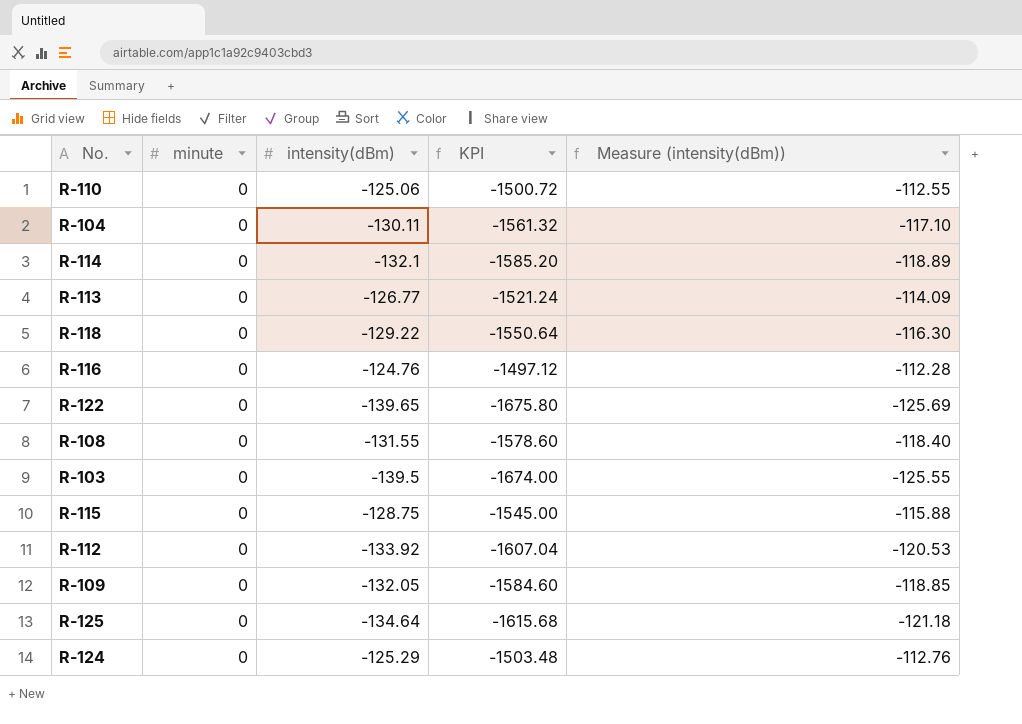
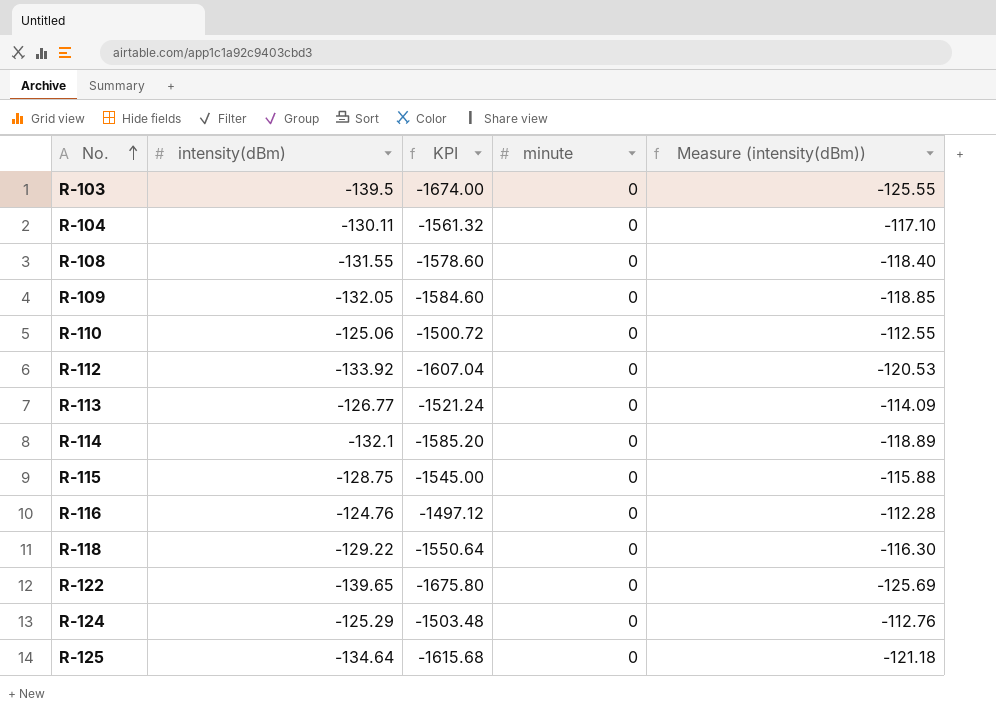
row order: none -> No. ascending
column minute | position: 2 -> 4

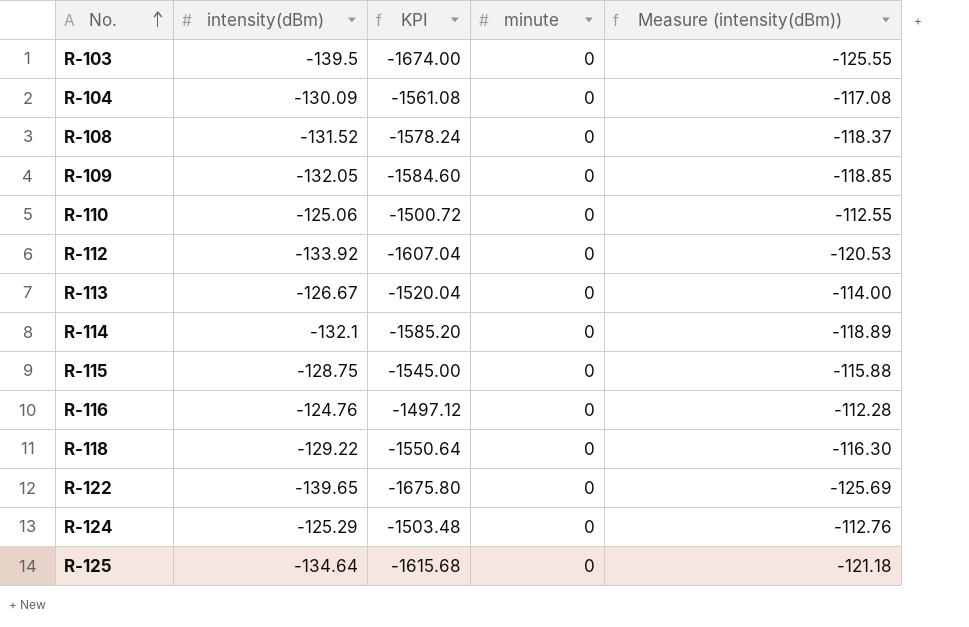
R-104 | intensity(dBm): -130.11 -> -130.09
R-104 | KPI: -1561.32 -> -1561.08
R-104 | Measure (intensity(dBm)): -117.10 -> -117.08
R-108 | intensity(dBm): -131.55 -> -131.52
R-108 | KPI: -1578.60 -> -1578.24
R-108 | Measure (intensity(dBm)): -118.40 -> -118.37
R-113 | intensity(dBm): -126.77 -> -126.67
R-113 | KPI: -1521.24 -> -1520.04
R-113 | Measure (intensity(dBm)): -114.09 -> -114.00

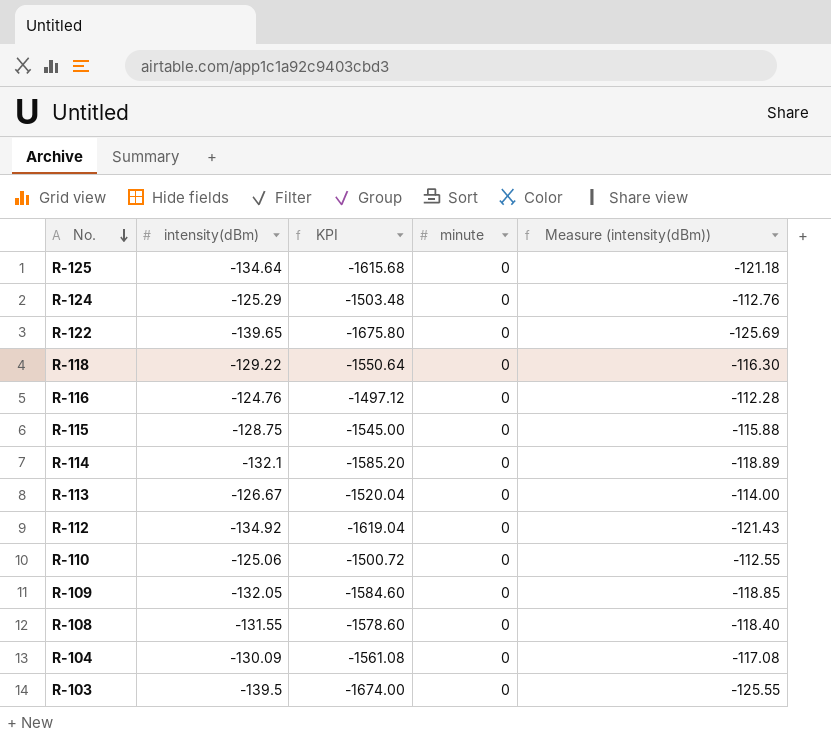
row order: No. ascending -> No. descending
R-112 | intensity(dBm): -133.92 -> -134.92
R-112 | KPI: -1607.04 -> -1619.04
R-112 | Measure (intensity(dBm)): -120.53 -> -121.43
R-108 | intensity(dBm): -131.52 -> -131.55
R-108 | KPI: -1578.24 -> -1578.60
R-108 | Measure (intensity(dBm)): -118.37 -> -118.40

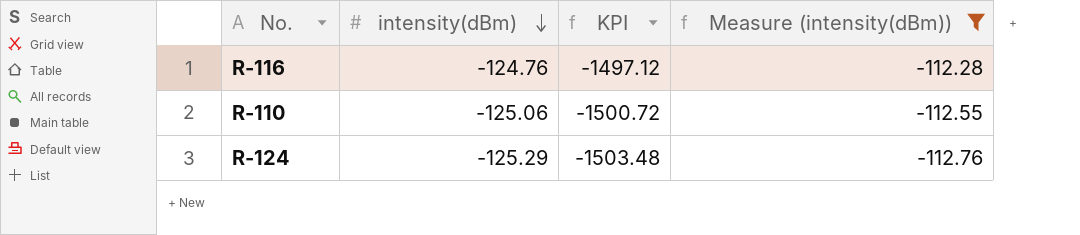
filter: none -> Measure (intensity(dBm)) >= -112.76
row order: No. descending -> intensity(dBm) descending
column minute | position: 4 -> none

